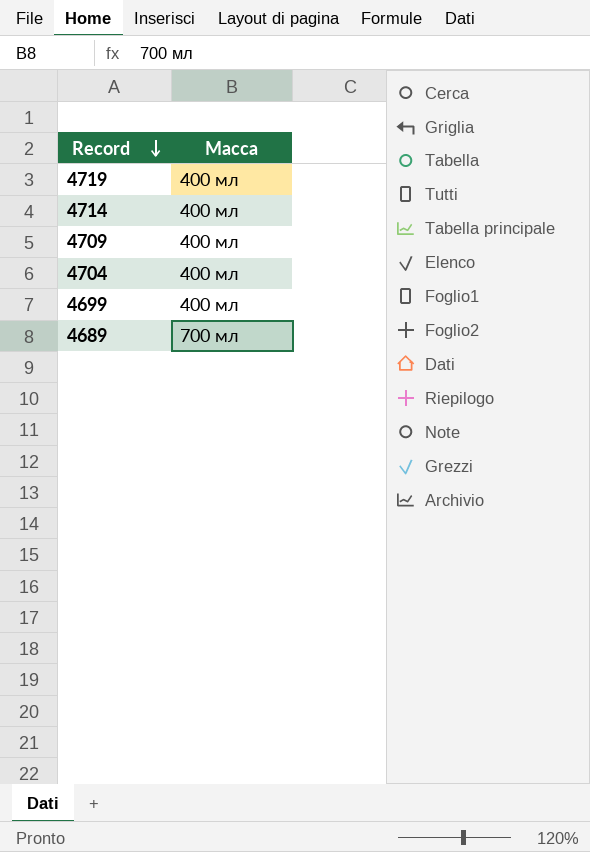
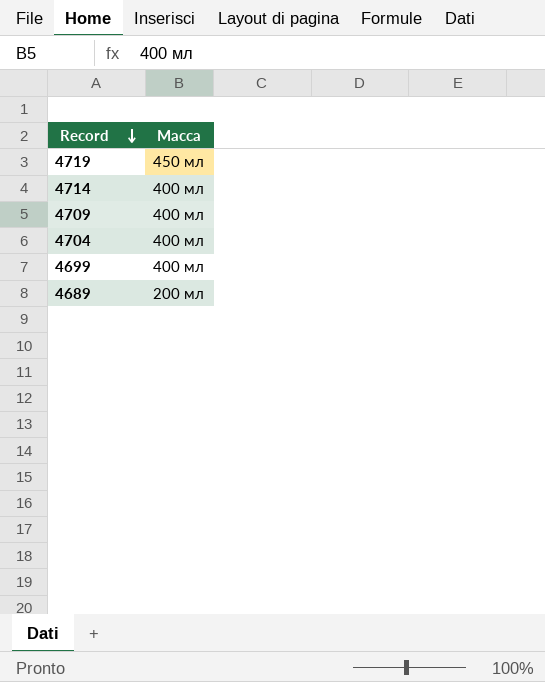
4719 | Масса: 400 мл -> 450 мл
4689 | Масса: 700 мл -> 200 мл

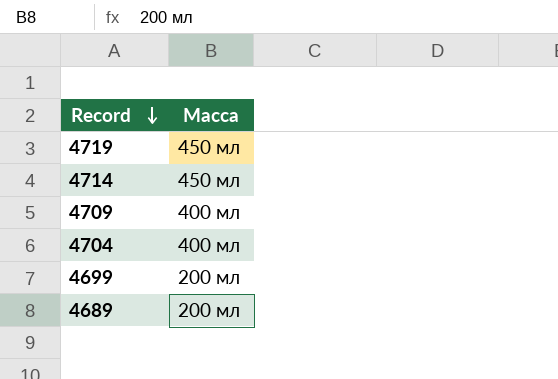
4714 | Масса: 400 мл -> 450 мл
4699 | Масса: 400 мл -> 200 мл

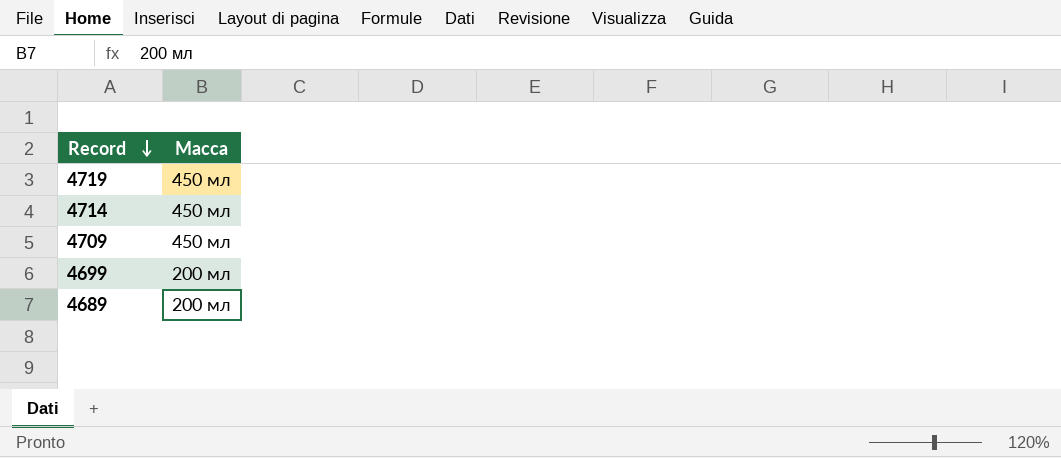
row 4704: 400 мл -> none
4709 | Масса: 400 мл -> 450 мл

